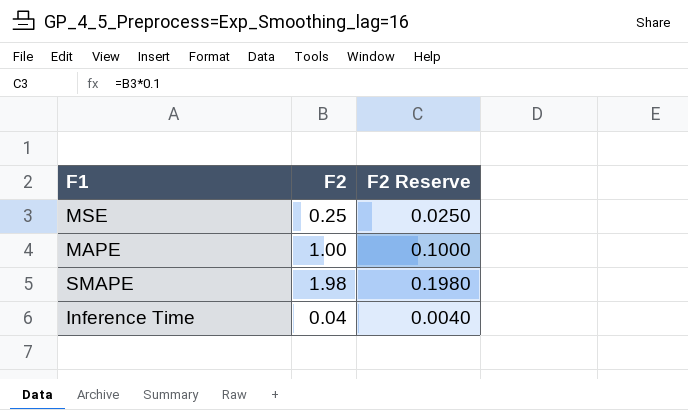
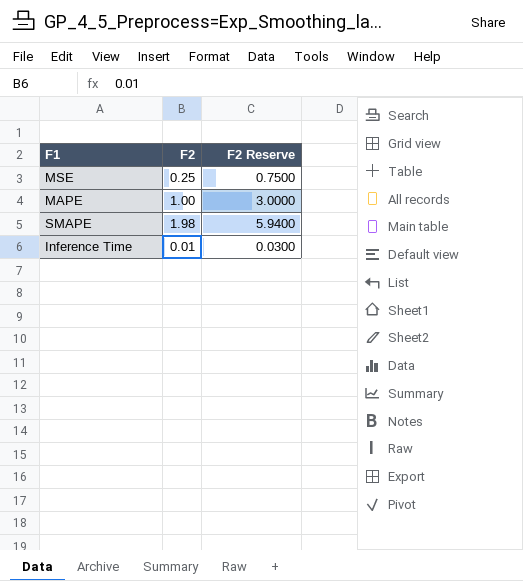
column F2 Reserve | formula: [F2] * 0.1 -> [F2] * 3
Inference Time | F2: 0.04 -> 0.01

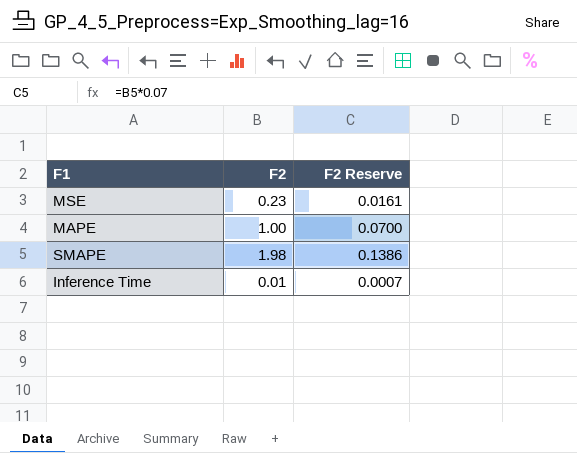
column F2 Reserve | formula: [F2] * 3 -> [F2] * 0.07
MSE | F2: 0.25 -> 0.23

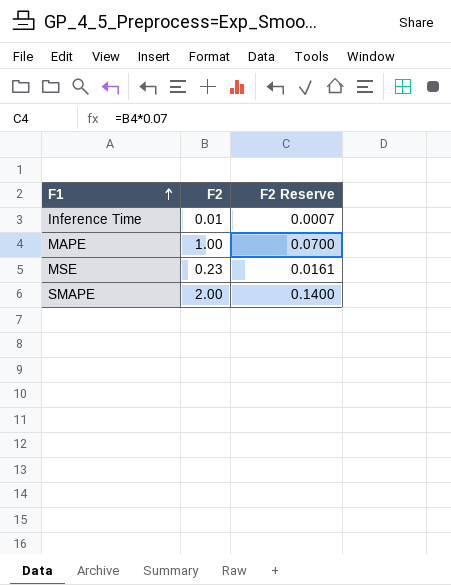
row order: none -> F1 ascending
SMAPE | F2: 1.98 -> 2.00
SMAPE | F2 Reserve: 0.1386 -> 0.1400

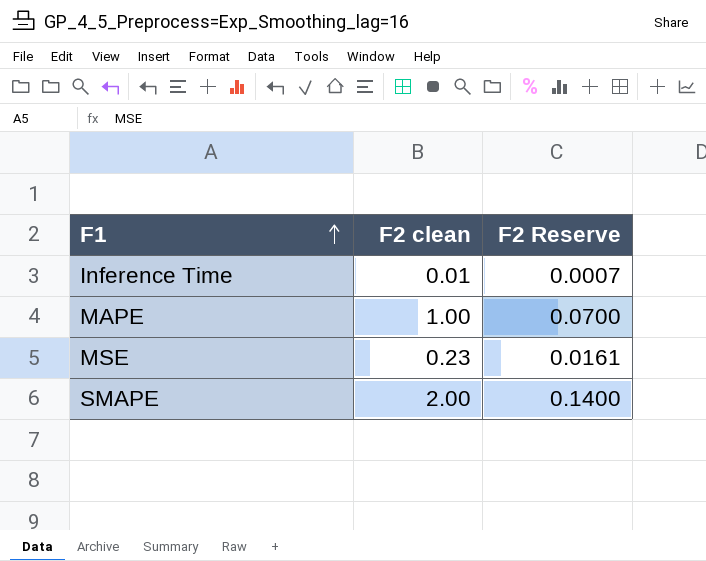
column name: F2 -> F2 clean

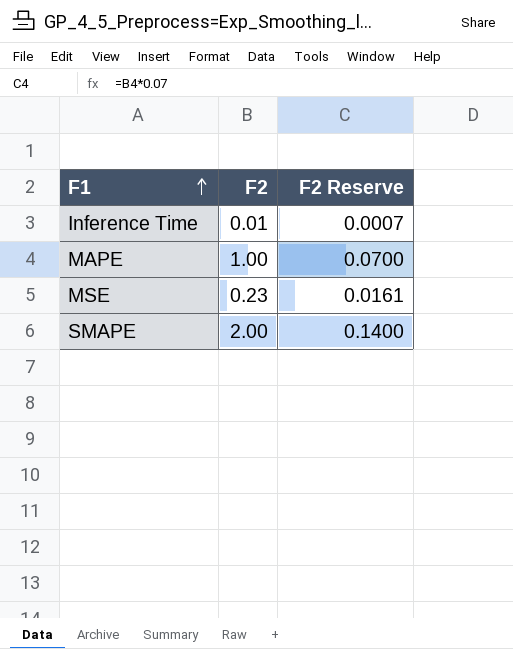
column name: F2 clean -> F2

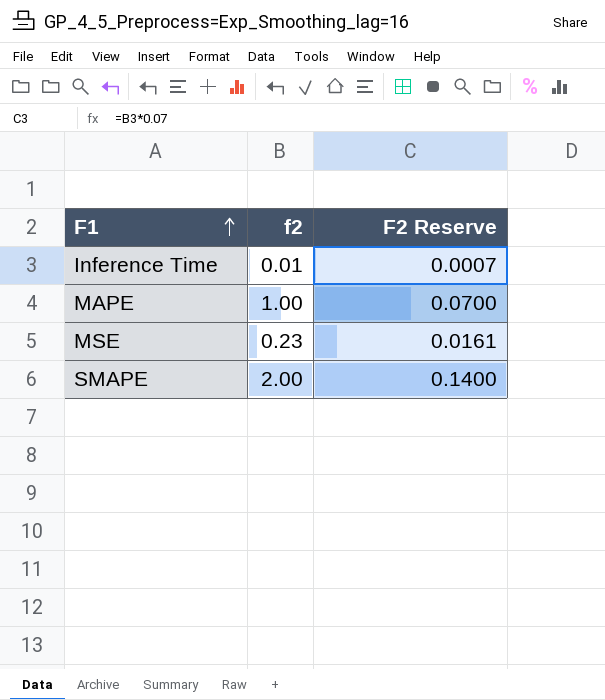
column name: F2 -> f2

